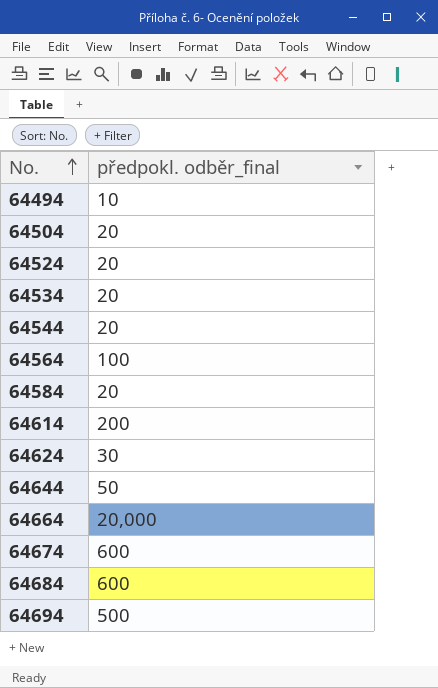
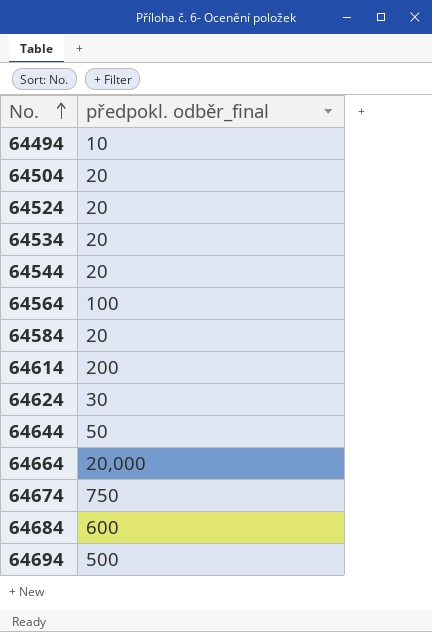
64674 | předpokl. odběr_final: 600 -> 750

